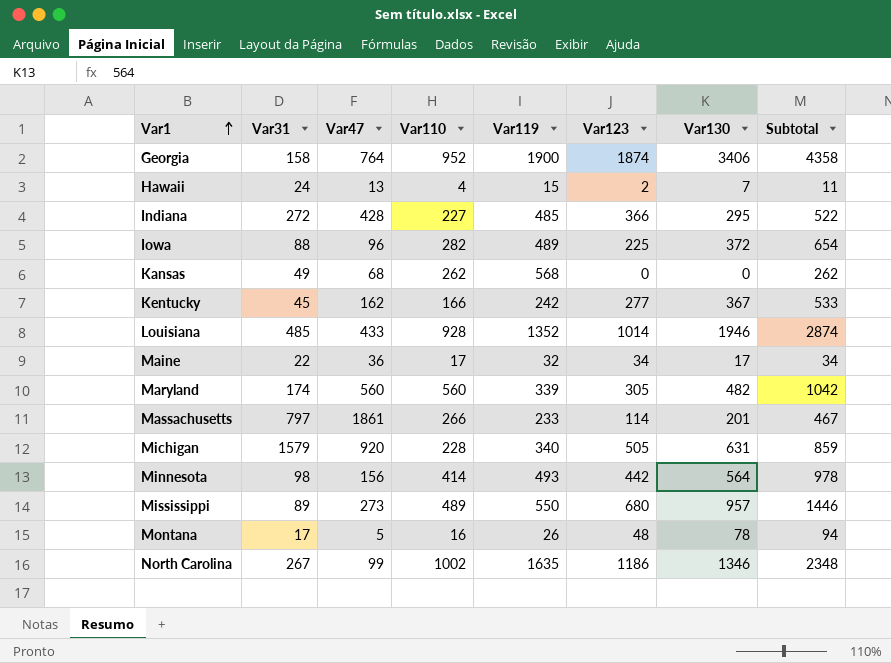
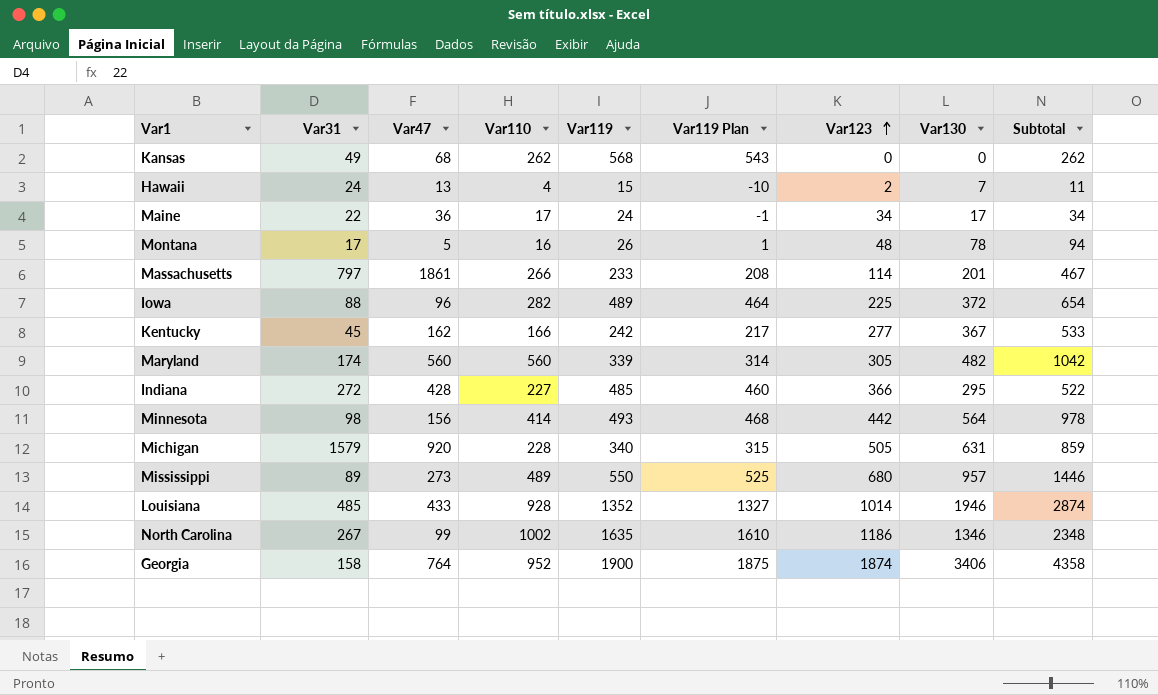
row order: Var1 ascending -> Var123 ascending
column Var119 Plan | formula: none -> [Var119] - 25
Maine | Var119: 32 -> 24

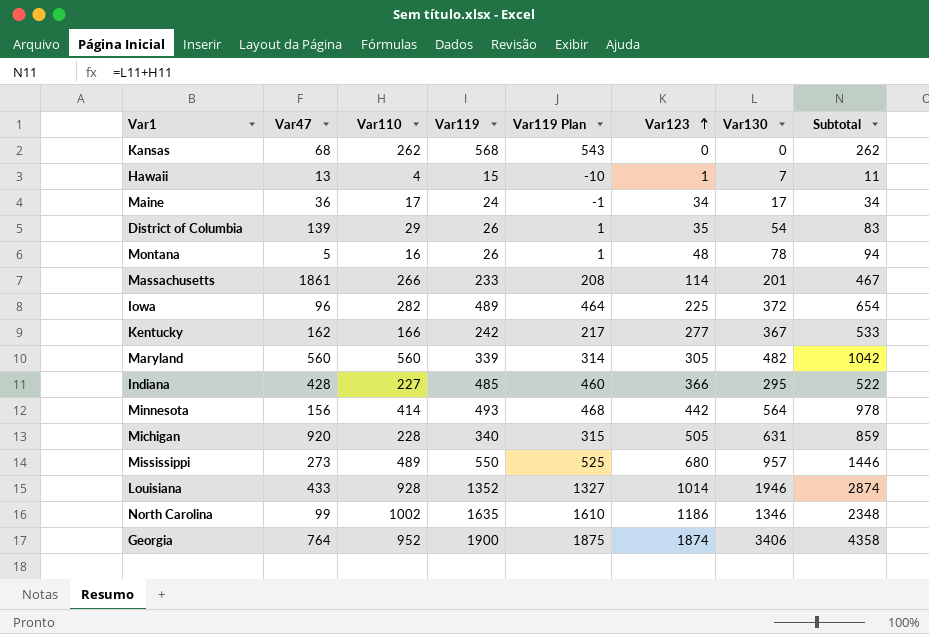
column Var31 | position: 2 -> none
Hawaii | Var123: 2 -> 1
row District of Columbia: none -> 139 | 29 | 26 | 1 | 35 | 54 | 83

